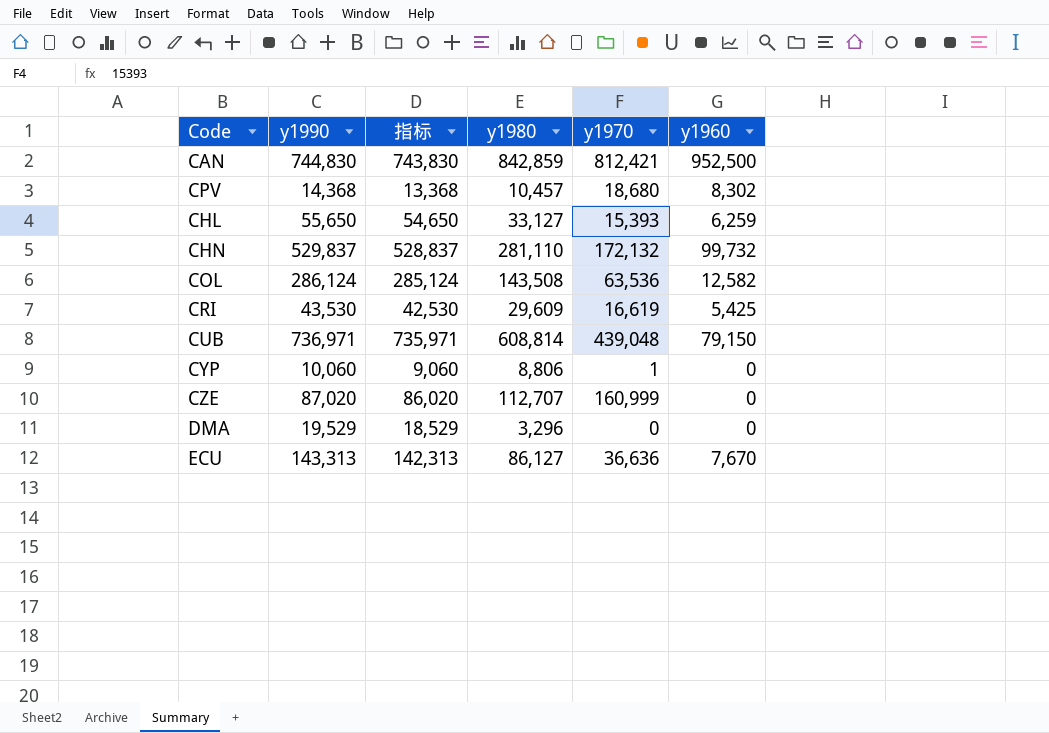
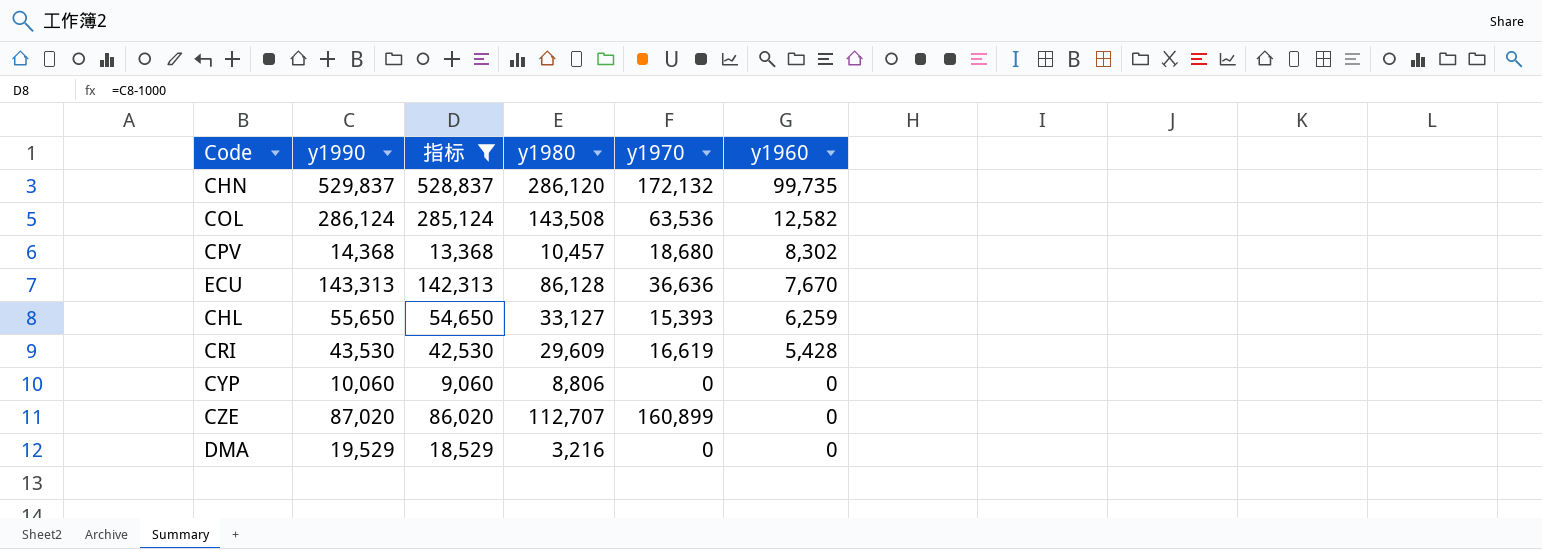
filter: none -> 指标 <= 528,837
row order: none -> y1960 descending
CHN | y1980: 281,110 -> 286,120
CHN | y1960: 99,732 -> 99,735
ECU | y1980: 86,127 -> 86,128
CRI | y1960: 5,425 -> 5,428
CYP | y1970: 1 -> 0
CZE | y1970: 160,999 -> 160,899
DMA | y1980: 3,296 -> 3,216

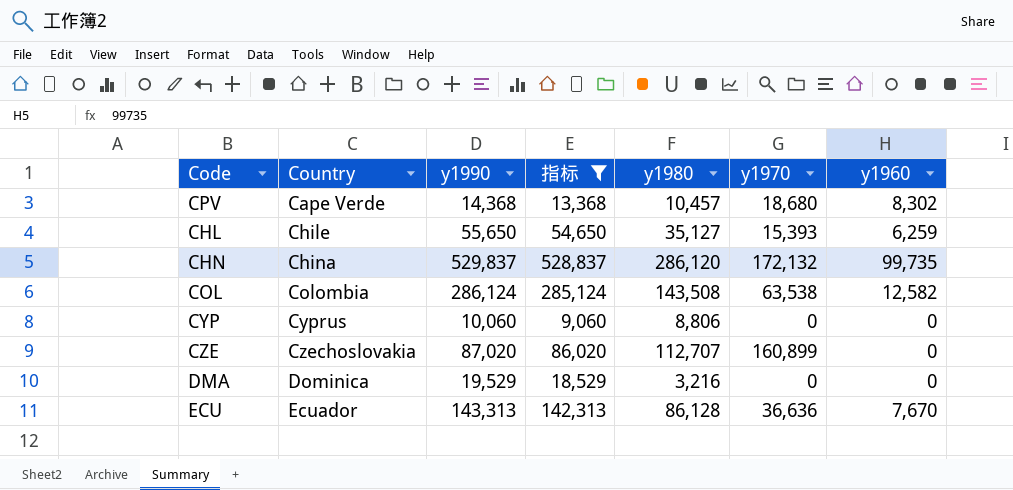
row order: y1960 descending -> Country ascending
column Country | position: none -> 2
row CRI: 43,530 | 42,530 | 29,609 | 16,619 | 5,428 -> none
CHL | y1980: 33,127 -> 35,127
COL | y1970: 63,536 -> 63,538

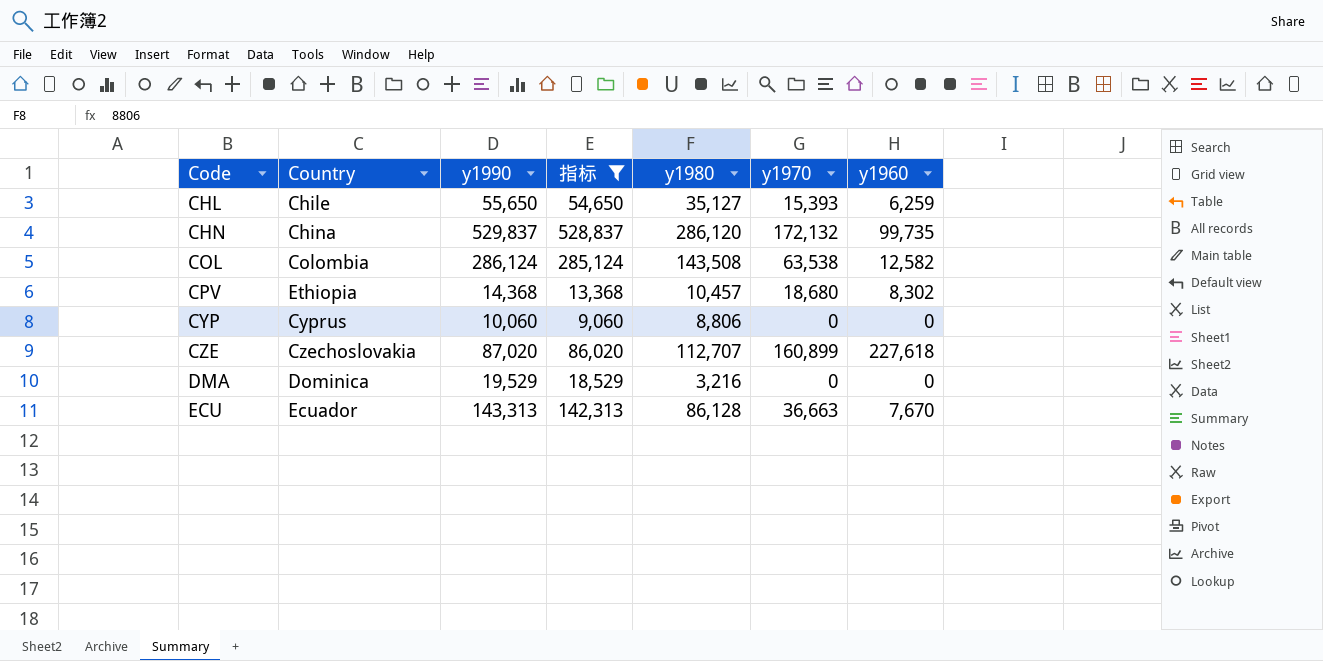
row order: Country ascending -> Code ascending
CPV | Country: Cape Verde -> Ethiopia
CZE | y1960: 0 -> 227,618
ECU | y1970: 36,636 -> 36,663

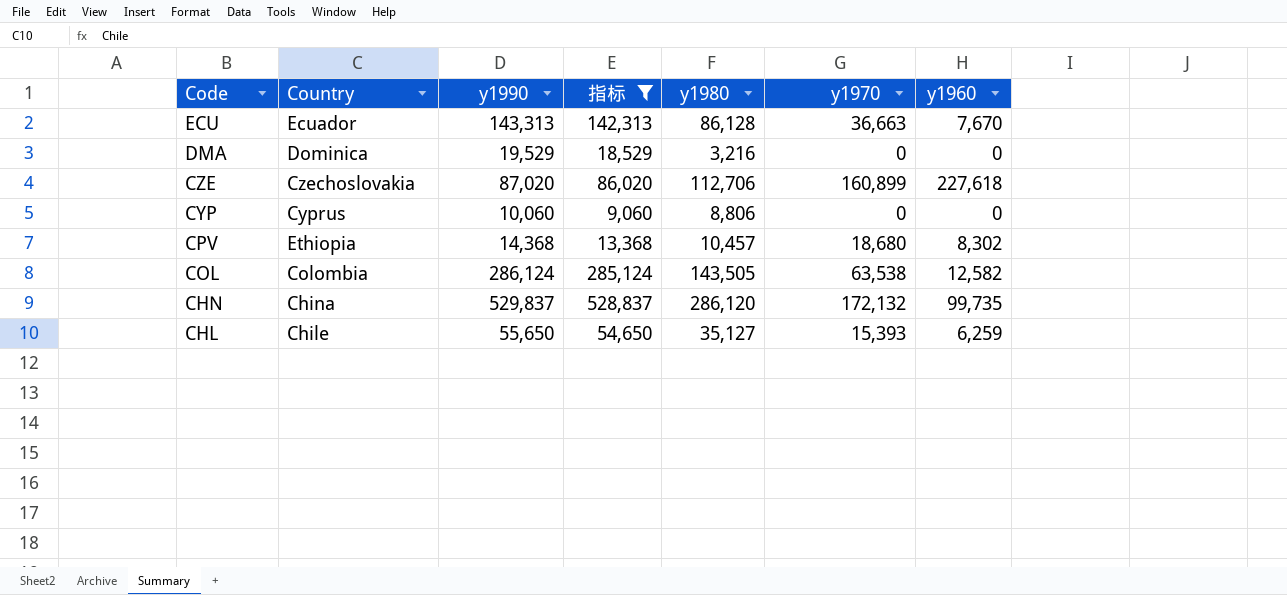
row order: Code ascending -> Code descending
CZE | y1980: 112,707 -> 112,706
COL | y1980: 143,508 -> 143,505

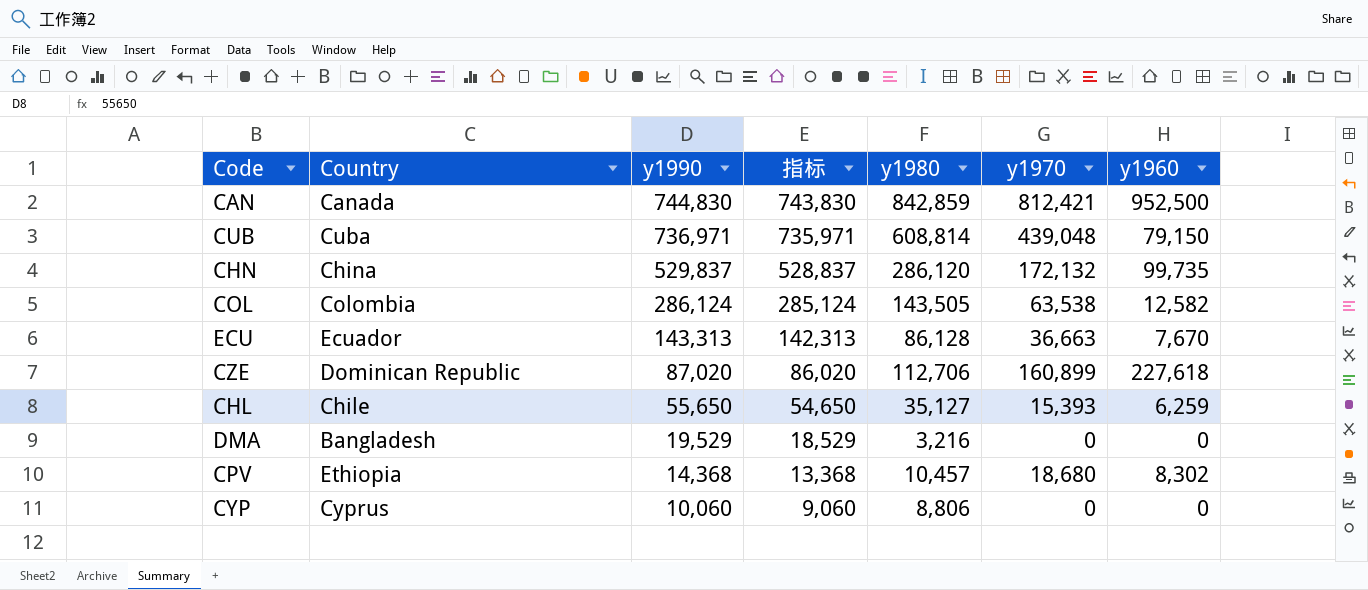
filter: 指标 <= 528,837 -> none
row order: Code descending -> y1990 descending
CZE | Country: Czechoslovakia -> Dominican Republic
DMA | Country: Dominica -> Bangladesh

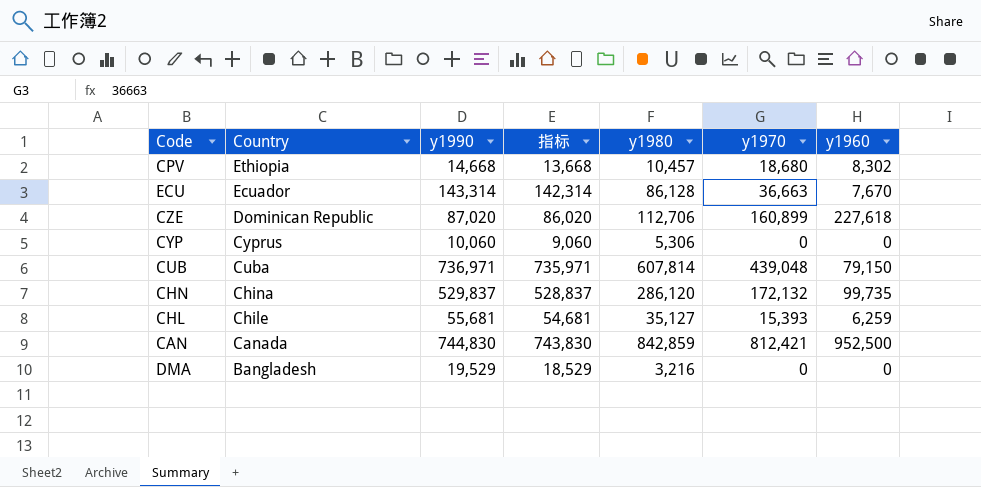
row order: y1990 descending -> Country descending
row COL: Colombia | 286,124 | 285,124 | 143,505 | 63,538 | 12,582 -> none
CPV | y1990: 14,368 -> 14,668
CPV | 指标: 13,368 -> 13,668
ECU | y1990: 143,313 -> 143,314
ECU | 指标: 142,313 -> 142,314
CYP | y1980: 8,806 -> 5,306
CUB | y1980: 608,814 -> 607,814
CHL | y1990: 55,650 -> 55,681
CHL | 指标: 54,650 -> 54,681

